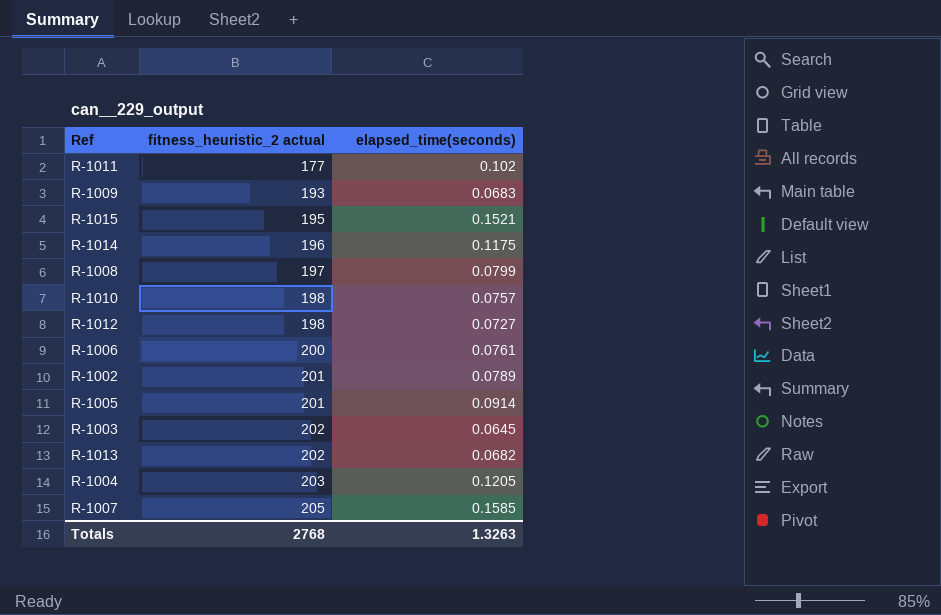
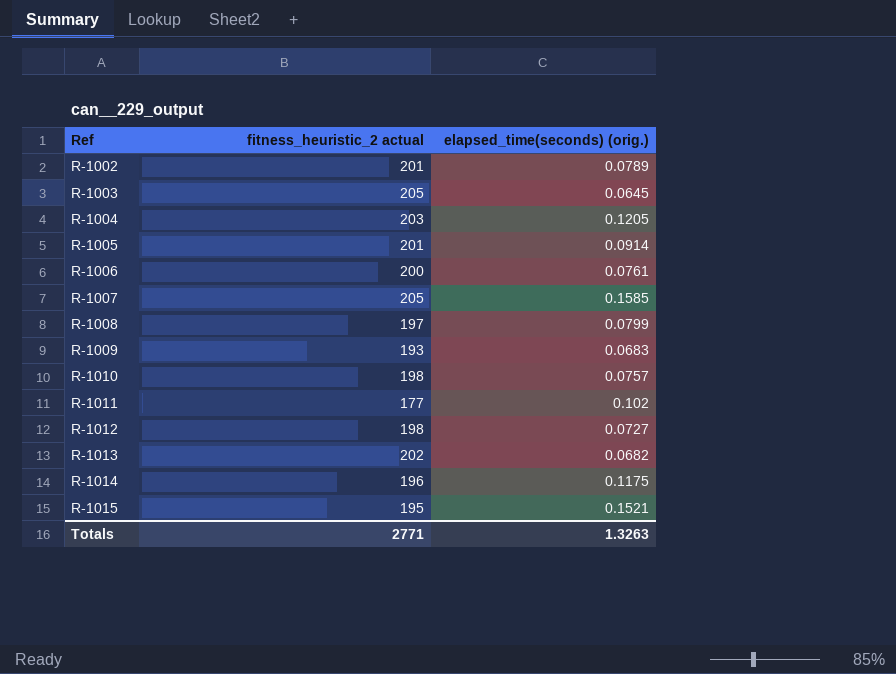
row order: fitness_heuristic_2 actual ascending -> Ref ascending
column name: elapsed_time(seconds) -> elapsed_time(seconds) (orig.)
R-1003 | fitness_heuristic_2 actual: 202 -> 205
Totals | fitness_heuristic_2 actual: 2768 -> 2771

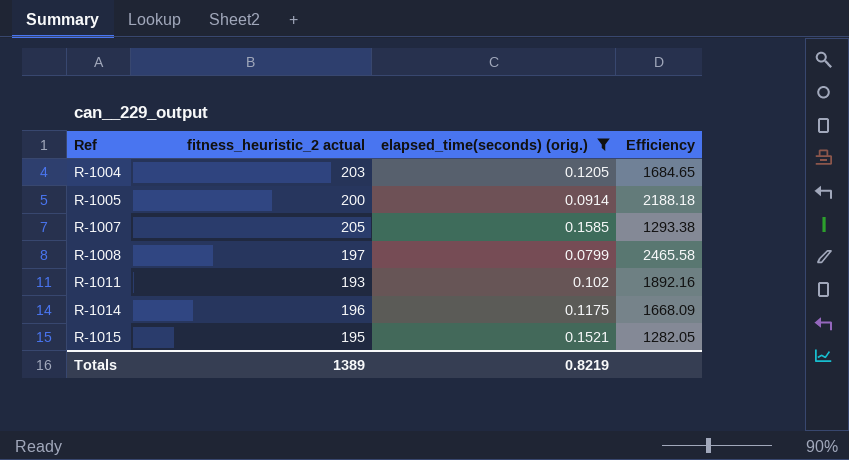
filter: none -> elapsed_time(seconds) (orig.) >= 0.0799
column Efficiency | formula: none -> [fitness_heuristic_2 actual] / [elapsed_time(seconds) (orig.)]
R-1005 | fitness_heuristic_2 actual: 201 -> 200
R-1011 | fitness_heuristic_2 actual: 177 -> 193
Totals | fitness_heuristic_2 actual: 2771 -> 1389
Totals | elapsed_time(seconds) (orig.): 1.3263 -> 0.8219

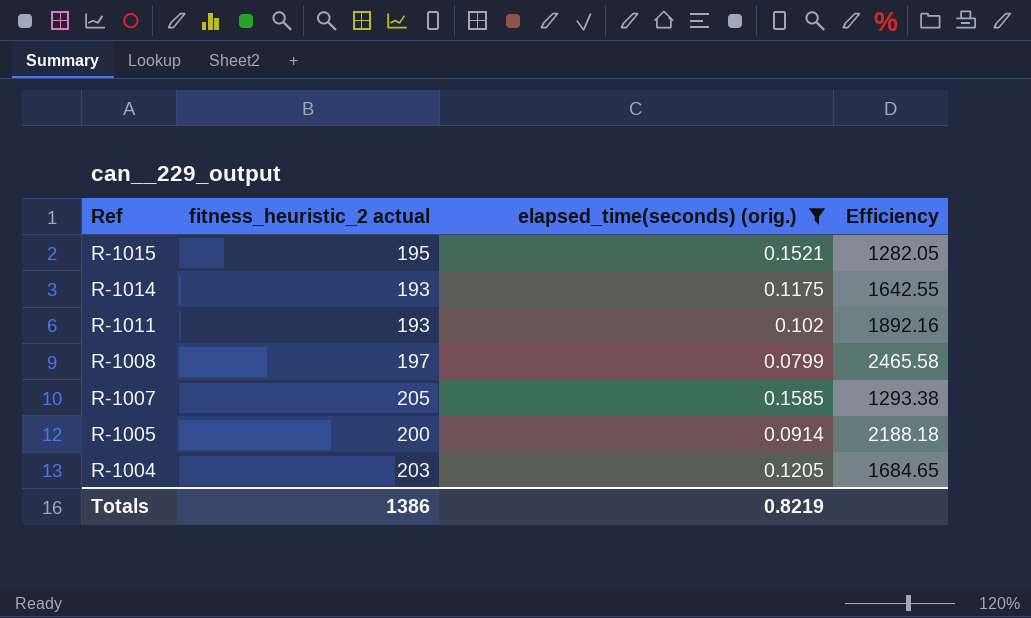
row order: Ref ascending -> Ref descending
R-1014 | fitness_heuristic_2 actual: 196 -> 193
R-1014 | Efficiency: 1668.09 -> 1642.55
Totals | fitness_heuristic_2 actual: 1389 -> 1386

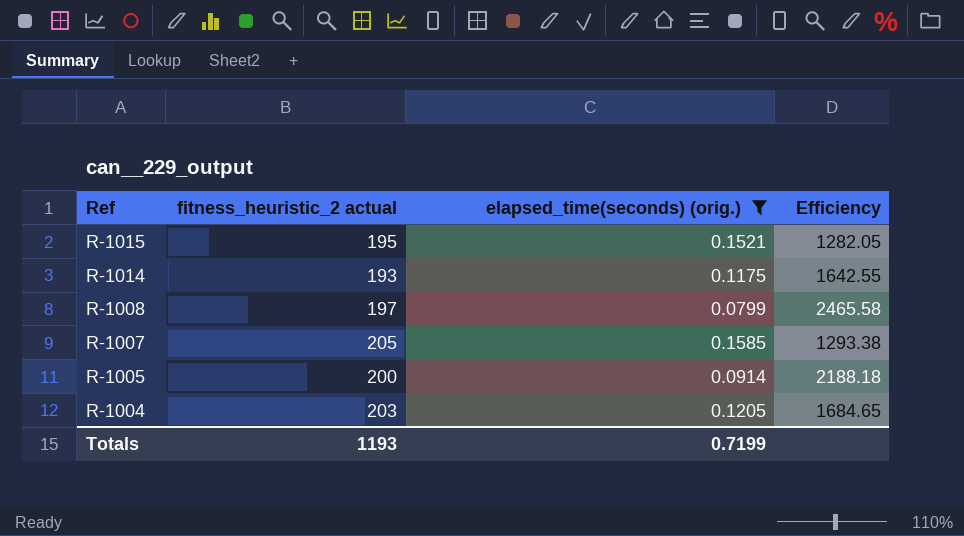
row R-1011: 193 | 0.102 | 1892.16 -> none
Totals | fitness_heuristic_2 actual: 1386 -> 1193
Totals | elapsed_time(seconds) (orig.): 0.8219 -> 0.7199

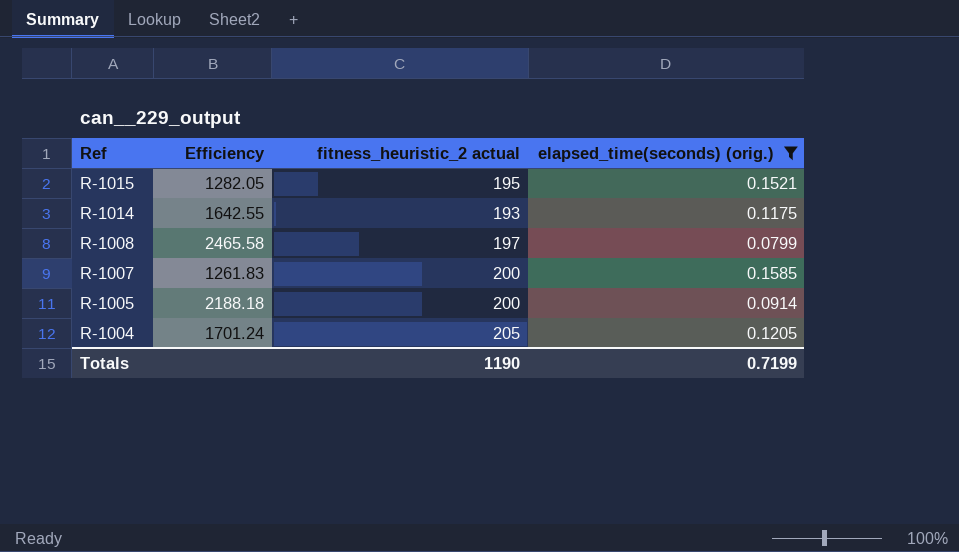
column Efficiency | position: 4 -> 2
R-1007 | Efficiency: 1293.38 -> 1261.83
R-1007 | fitness_heuristic_2 actual: 205 -> 200
R-1004 | Efficiency: 1684.65 -> 1701.24
R-1004 | fitness_heuristic_2 actual: 203 -> 205
Totals | fitness_heuristic_2 actual: 1193 -> 1190

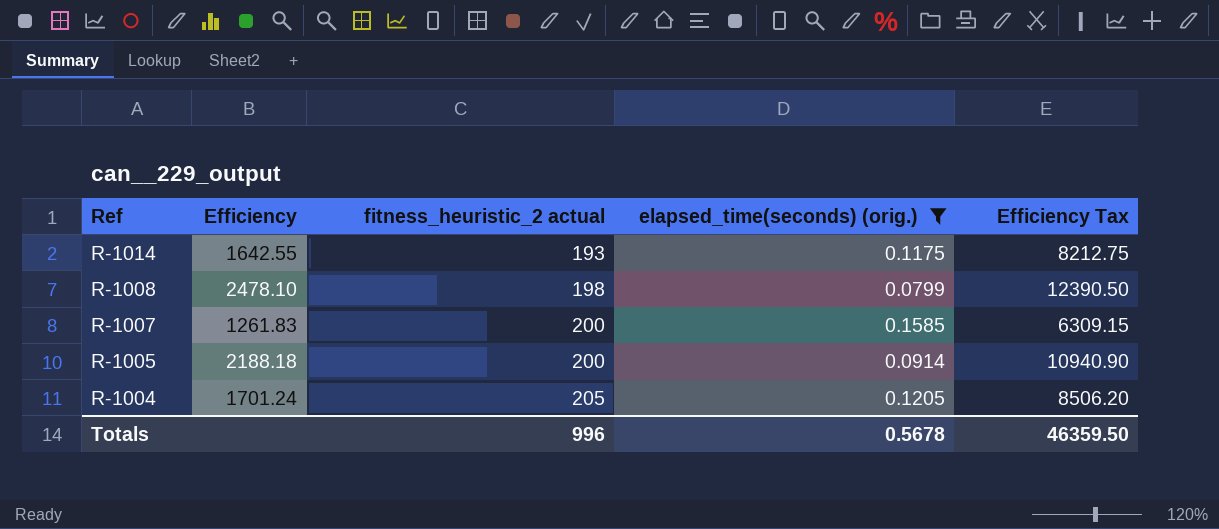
column Efficiency Tax | formula: none -> [Efficiency] * 5
row R-1015: 1282.05 | 195 | 0.1521 -> none
R-1008 | Efficiency: 2465.58 -> 2478.10
R-1008 | fitness_heuristic_2 actual: 197 -> 198
Totals | fitness_heuristic_2 actual: 1190 -> 996
Totals | elapsed_time(seconds) (orig.): 0.7199 -> 0.5678

